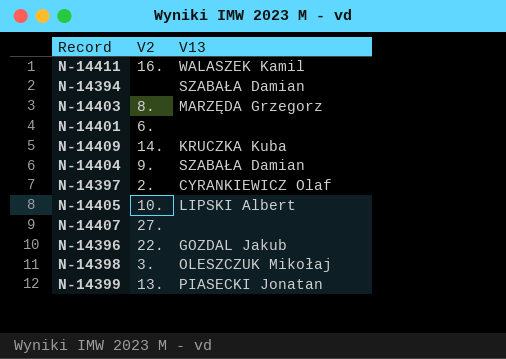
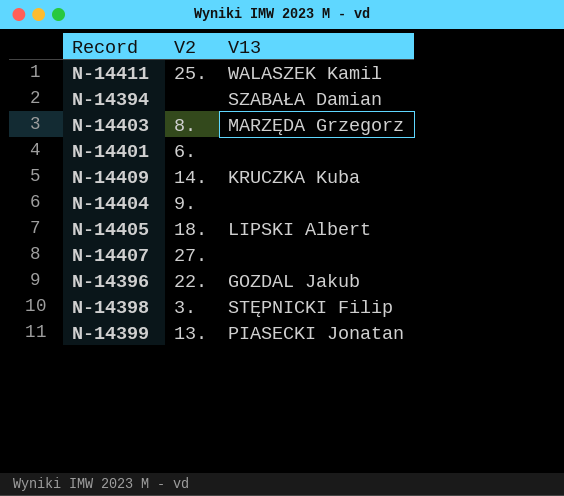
row N-14397: 2. | CYRANKIEWICZ Olaf -> none
N-14411 | V2: 16. -> 25.
N-14404 | V13: SZABAŁA Damian -> none
N-14405 | V2: 10. -> 18.
N-14398 | V13: OLESZCZUK Mikołaj -> STĘPNICKI Filip

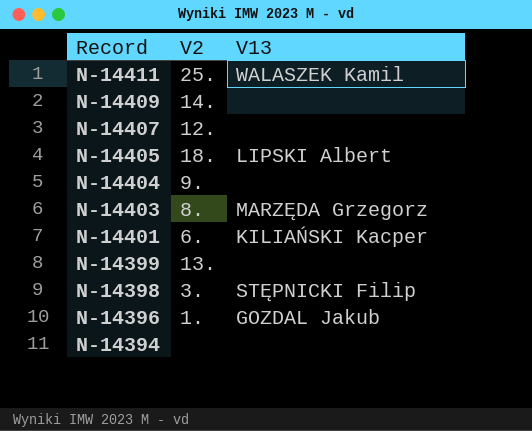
row order: none -> Record descending
N-14409 | V13: KRUCZKA Kuba -> none
N-14407 | V2: 27. -> 12.
N-14401 | V13: none -> KILIAŃSKI Kacper
N-14399 | V13: PIASECKI Jonatan -> none
N-14396 | V2: 22. -> 1.
N-14394 | V13: SZABAŁA Damian -> none

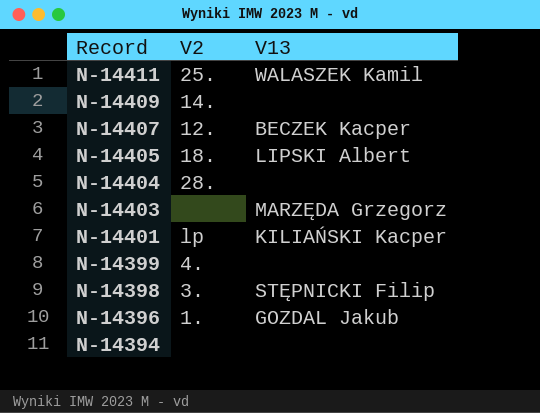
N-14407 | V13: none -> BECZEK Kacper
N-14404 | V2: 9. -> 28.
N-14403 | V2: 8. -> none
N-14401 | V2: 6. -> lp
N-14399 | V2: 13. -> 4.

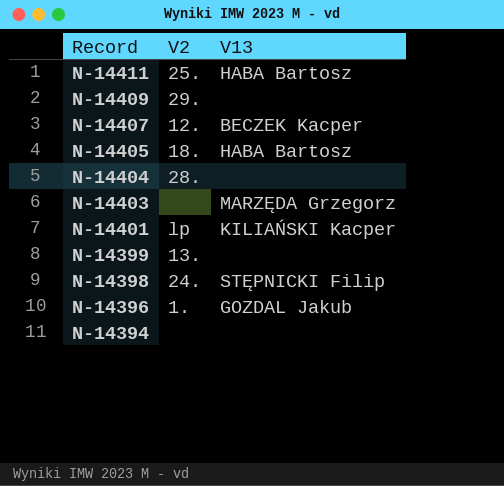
N-14411 | V13: WALASZEK Kamil -> HABA Bartosz
N-14409 | V2: 14. -> 29.
N-14405 | V13: LIPSKI Albert -> HABA Bartosz
N-14399 | V2: 4. -> 13.
N-14398 | V2: 3. -> 24.

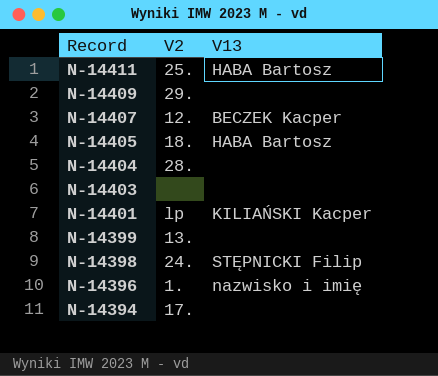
N-14403 | V13: MARZĘDA Grzegorz -> none
N-14396 | V13: GOZDAL Jakub -> nazwisko i imię
N-14394 | V2: none -> 17.

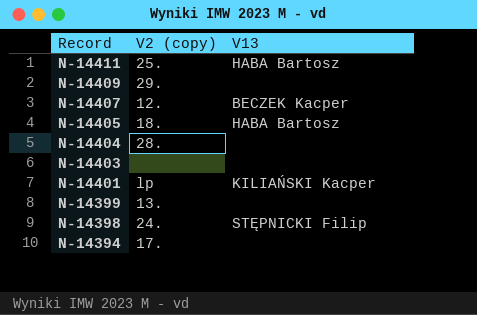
column name: V2 -> V2 (copy)
row N-14396: 1. | nazwisko i imię -> none

